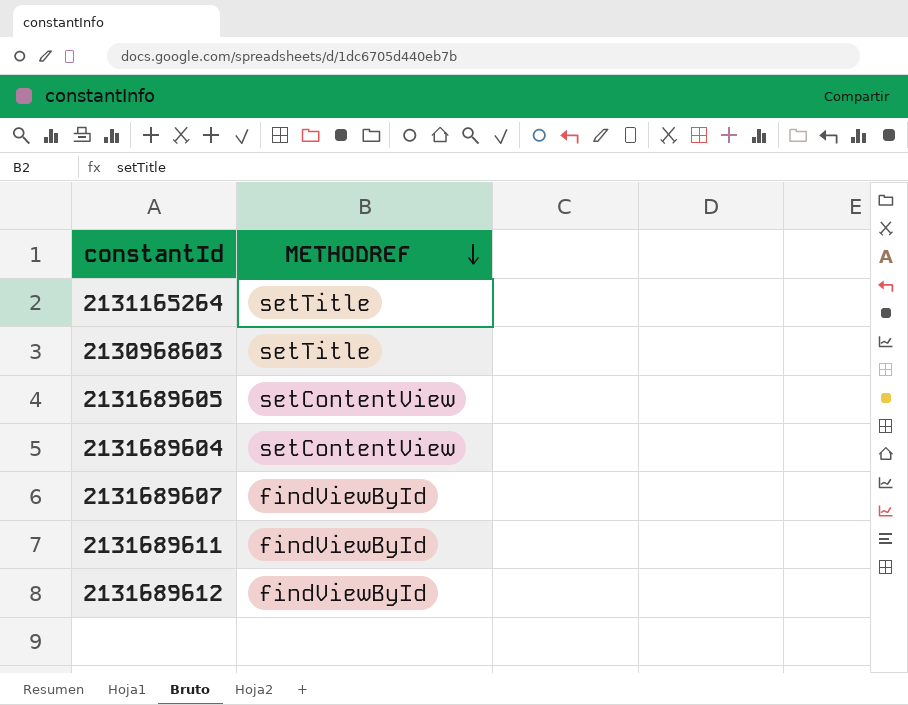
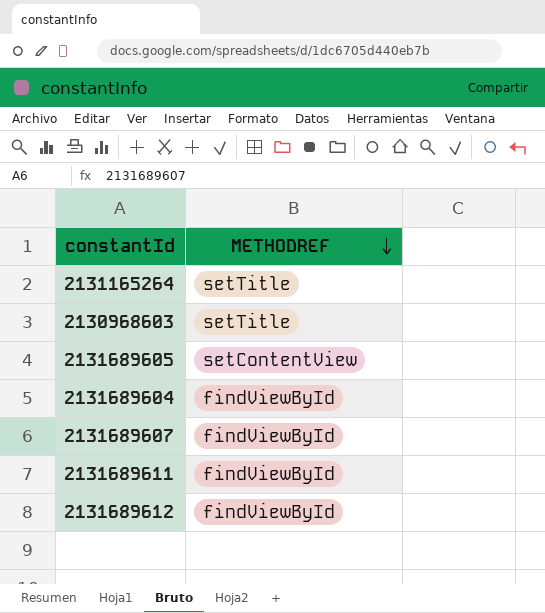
2131689604 | METHODREF: setContentView -> findViewById

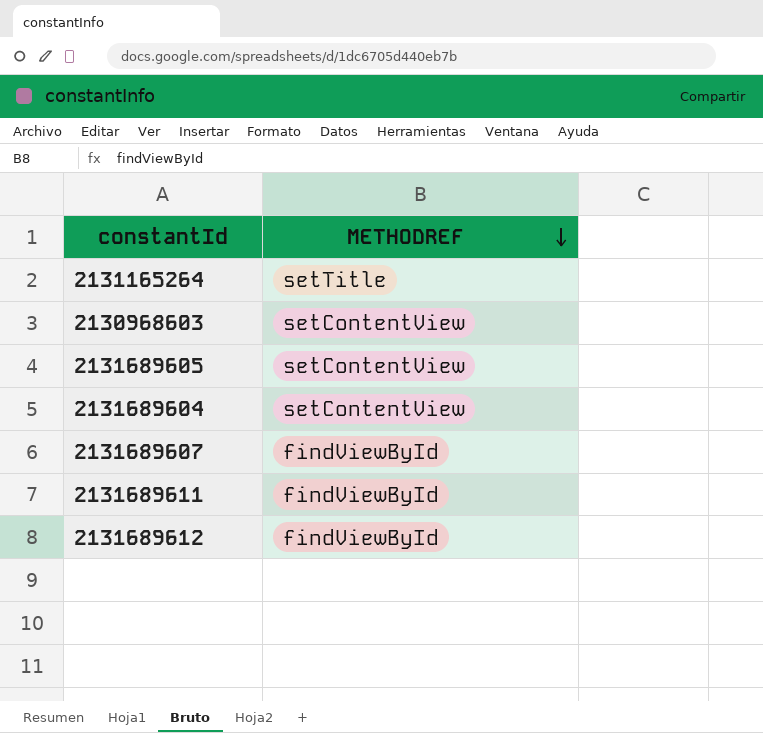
2130968603 | METHODREF: setTitle -> setContentView
2131689604 | METHODREF: findViewById -> setContentView

